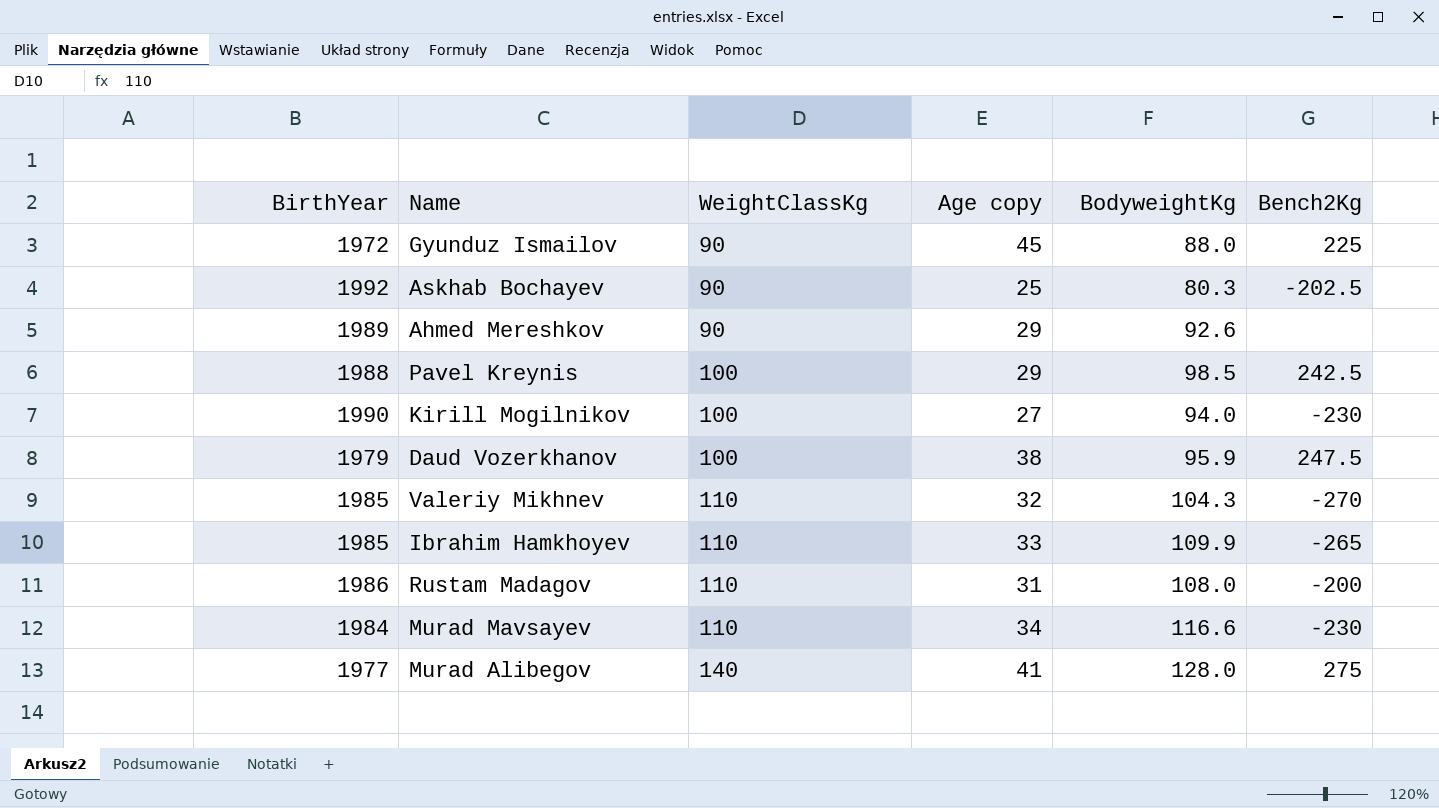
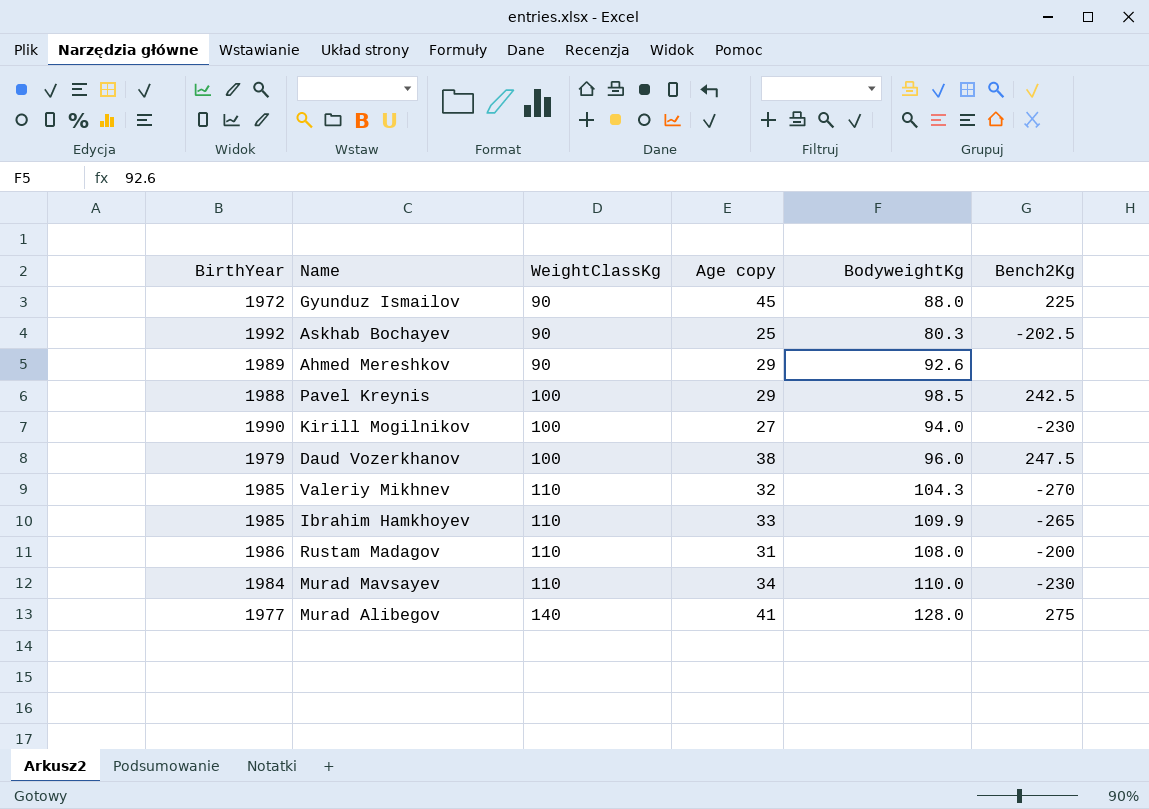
Daud Vozerkhanov | BodyweightKg: 95.9 -> 96.0
Murad Mavsayev | BodyweightKg: 116.6 -> 110.0

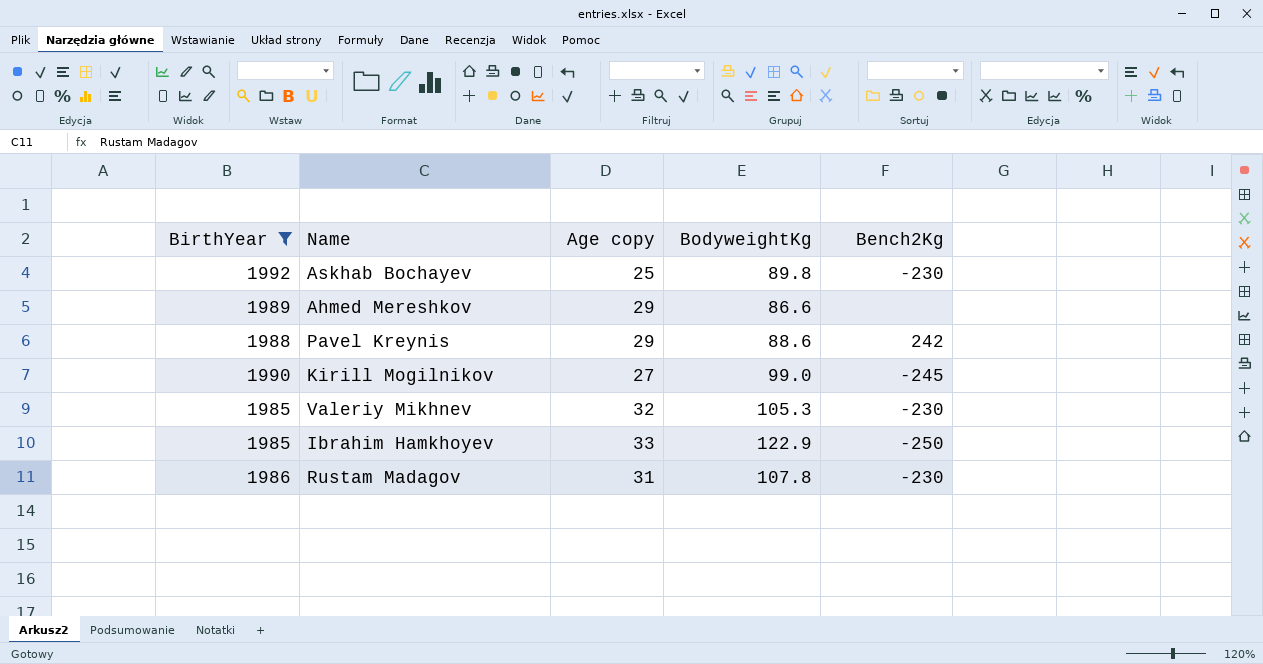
filter: none -> BirthYear >= 1985
column WeightClassKg | position: 3 -> none
Askhab Bochayev | BodyweightKg: 80.3 -> 89.8
Askhab Bochayev | Bench2Kg: -202.5 -> -230
Ahmed Mereshkov | BodyweightKg: 92.6 -> 86.6
Pavel Kreynis | BodyweightKg: 98.5 -> 88.6
Pavel Kreynis | Bench2Kg: 242.5 -> 242
Kirill Mogilnikov | BodyweightKg: 94.0 -> 99.0
Kirill Mogilnikov | Bench2Kg: -230 -> -245
Valeriy Mikhnev | BodyweightKg: 104.3 -> 105.3
Valeriy Mikhnev | Bench2Kg: -270 -> -230
Ibrahim Hamkhoyev | BodyweightKg: 109.9 -> 122.9
Ibrahim Hamkhoyev | Bench2Kg: -265 -> -250
Rustam Madagov | BodyweightKg: 108.0 -> 107.8
Rustam Madagov | Bench2Kg: -200 -> -230

